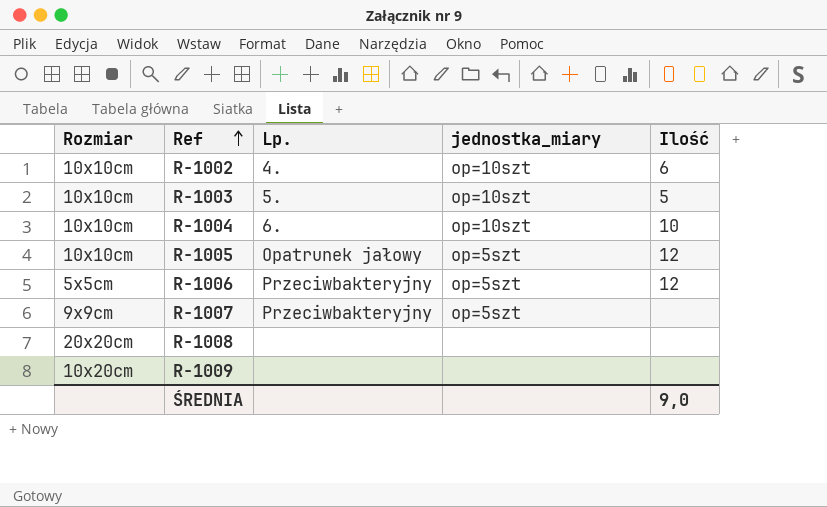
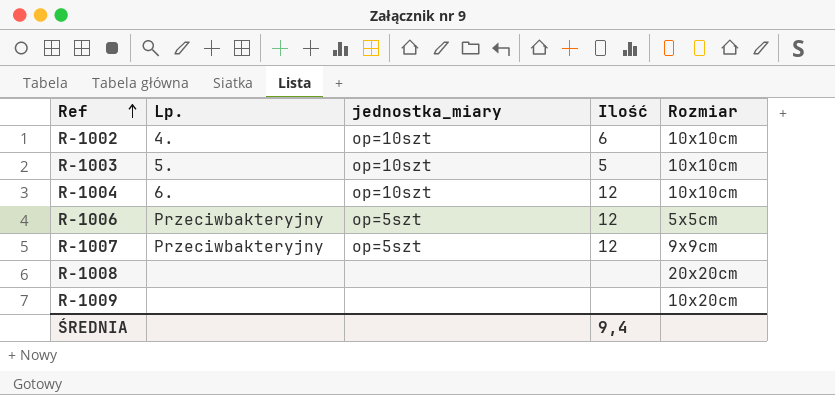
column Rozmiar | position: 1 -> 5
row R-1005: 10x10cm | Opatrunek jałowy | op=5szt | 12 -> none
R-1004 | Ilość: 10 -> 12
R-1007 | Ilość: none -> 12
ŚREDNIA | Ilość: 9,0 -> 9,4

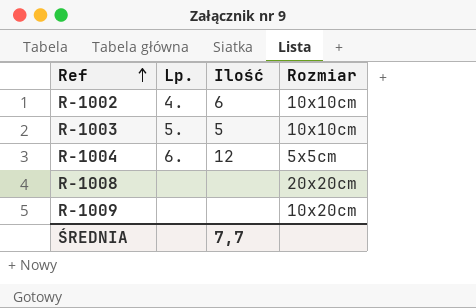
column jednostka_miary | position: 3 -> none
row R-1006: Przeciwbakteryjny | op=5szt | 12 | 5x5cm -> none
row R-1007: Przeciwbakteryjny | op=5szt | 12 | 9x9cm -> none
R-1004 | Rozmiar: 10x10cm -> 5x5cm
ŚREDNIA | Ilość: 9,4 -> 7,7

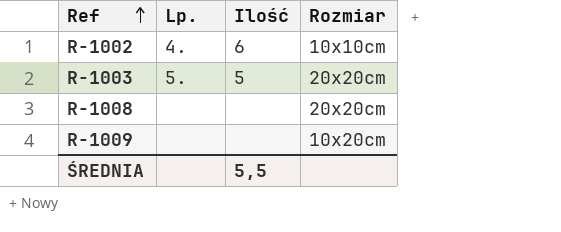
row R-1004: 6. | 12 | 5x5cm -> none
R-1003 | Rozmiar: 10x10cm -> 20x20cm
ŚREDNIA | Ilość: 7,7 -> 5,5

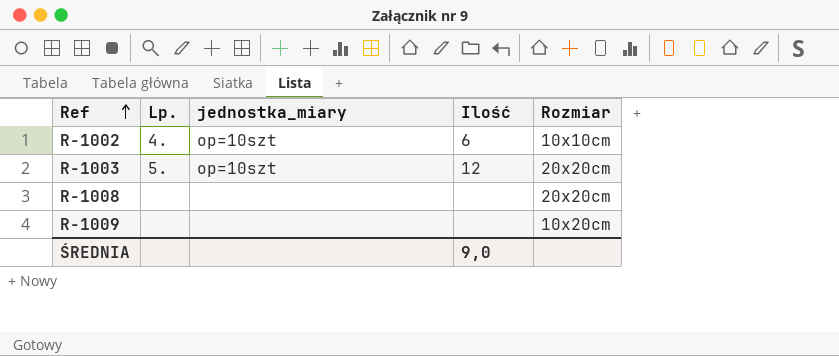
column jednostka_miary | position: none -> 3
R-1003 | Ilość: 5 -> 12
ŚREDNIA | Ilość: 5,5 -> 9,0

